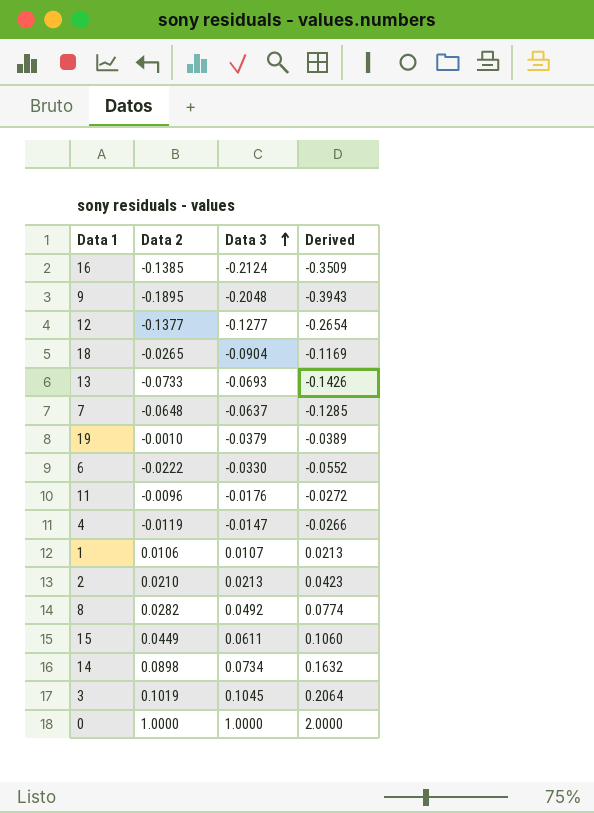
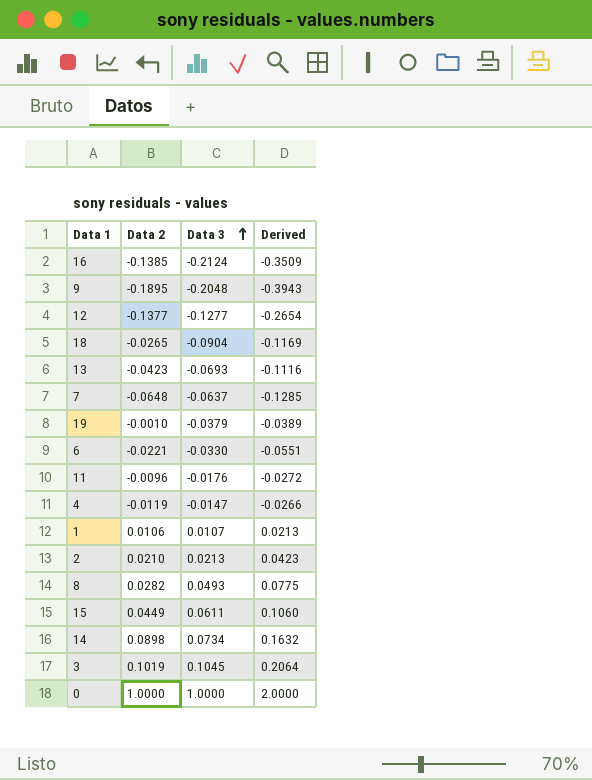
13 | Data 2: -0.0733 -> -0.0423
13 | Derived: -0.1426 -> -0.1116
6 | Data 2: -0.0222 -> -0.0221
6 | Derived: -0.0552 -> -0.0551
8 | Data 3: 0.0492 -> 0.0493
8 | Derived: 0.0774 -> 0.0775

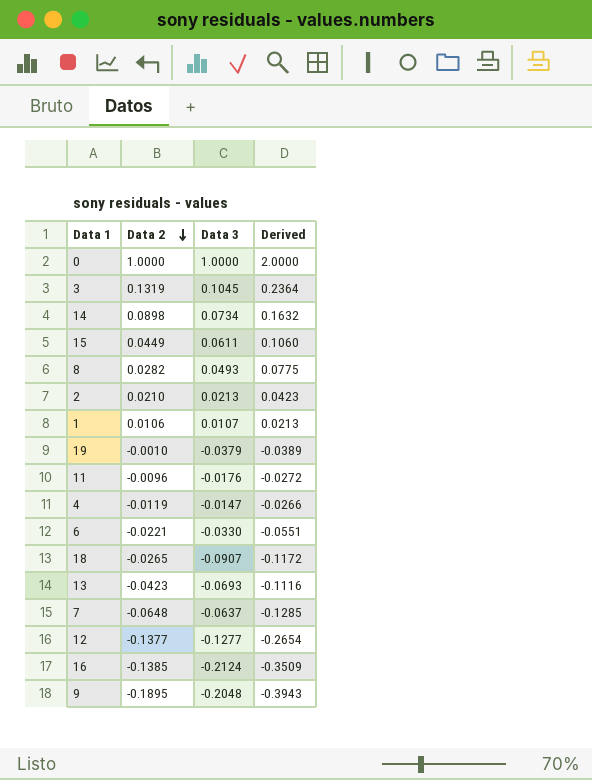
row order: Data 3 ascending -> Data 2 descending
3 | Data 2: 0.1019 -> 0.1319
3 | Derived: 0.2064 -> 0.2364
18 | Data 3: -0.0904 -> -0.0907
18 | Derived: -0.1169 -> -0.1172

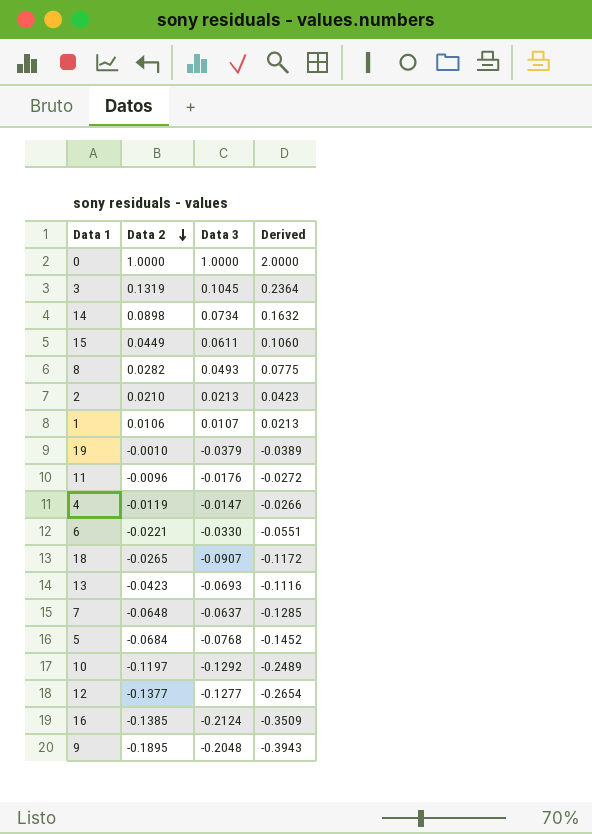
row 5: none -> -0.0684 | -0.0768 | -0.1452
row 10: none -> -0.1197 | -0.1292 | -0.2489

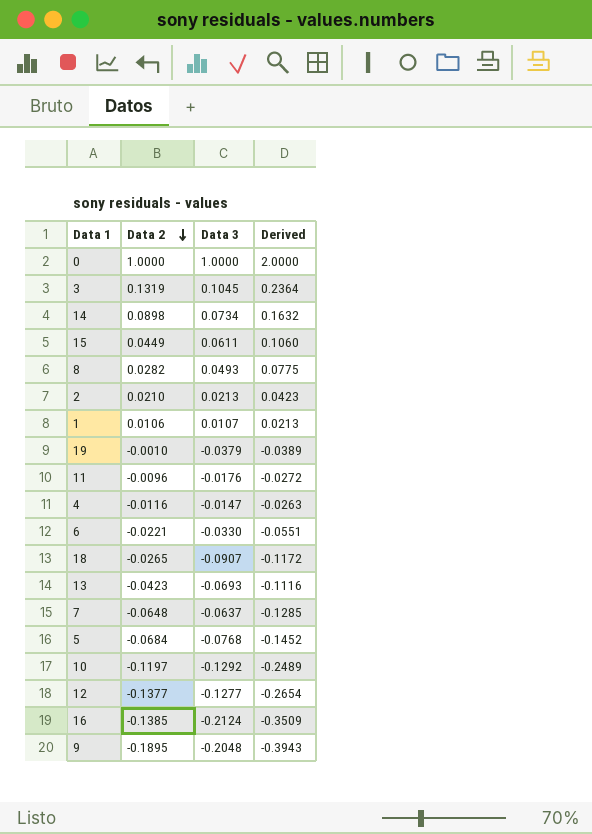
4 | Data 2: -0.0119 -> -0.0116
4 | Derived: -0.0266 -> -0.0263

